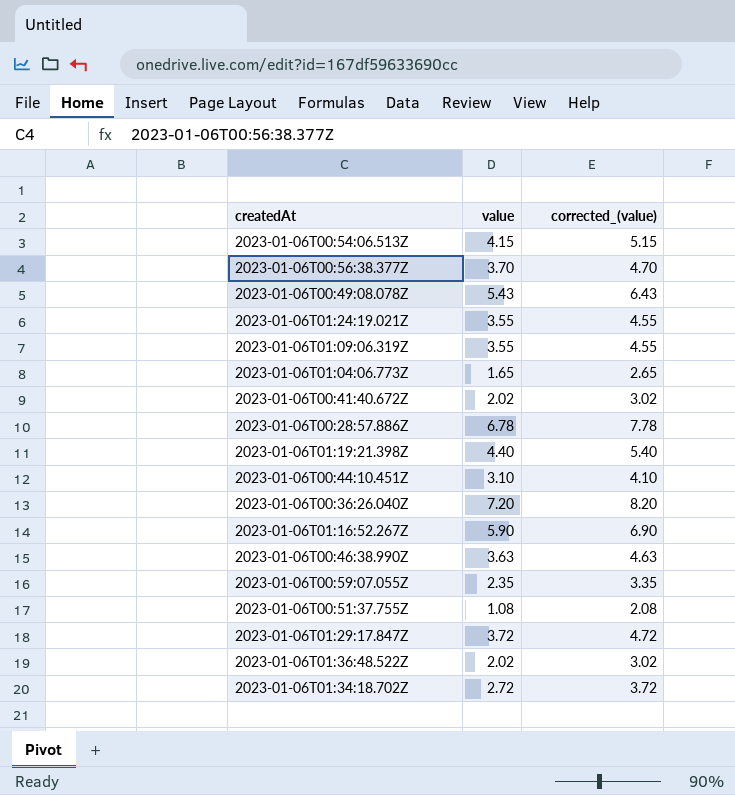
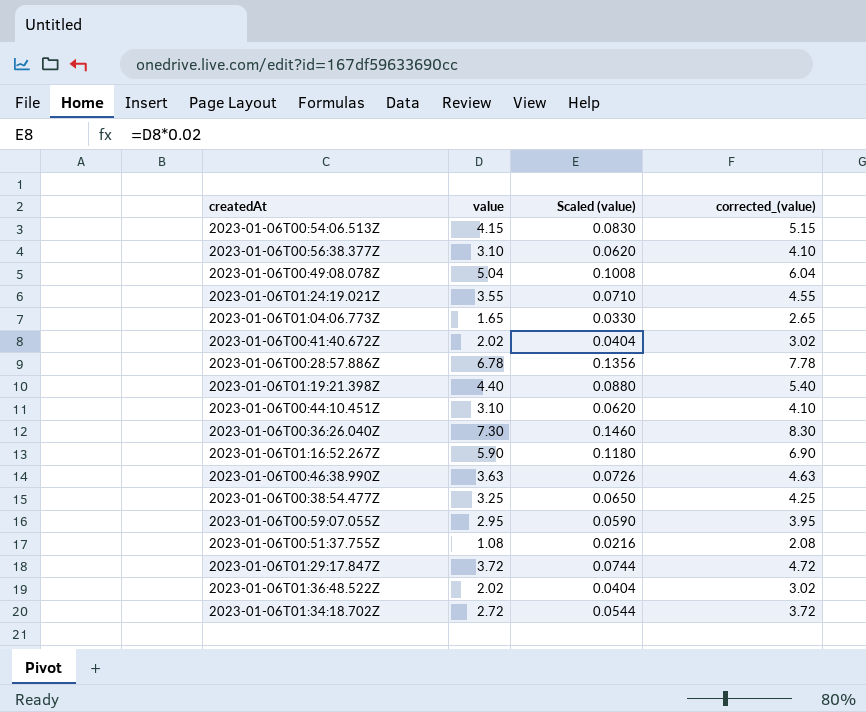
column Scaled (value) | formula: none -> [value] * 0.02
row 2023-01-06T01:09:06.319Z: 3.55 | 4.55 -> none
2023-01-06T00:56:38.377Z | value: 3.70 -> 3.10
2023-01-06T00:56:38.377Z | corrected_(value): 4.70 -> 4.10
2023-01-06T00:49:08.078Z | value: 5.43 -> 5.04
2023-01-06T00:49:08.078Z | corrected_(value): 6.43 -> 6.04
2023-01-06T00:36:26.040Z | value: 7.20 -> 7.30
2023-01-06T00:36:26.040Z | corrected_(value): 8.20 -> 8.30
row 2023-01-06T00:38:54.477Z: none -> 3.25 | 0.0650 | 4.25
2023-01-06T00:59:07.055Z | value: 2.35 -> 2.95
2023-01-06T00:59:07.055Z | corrected_(value): 3.35 -> 3.95

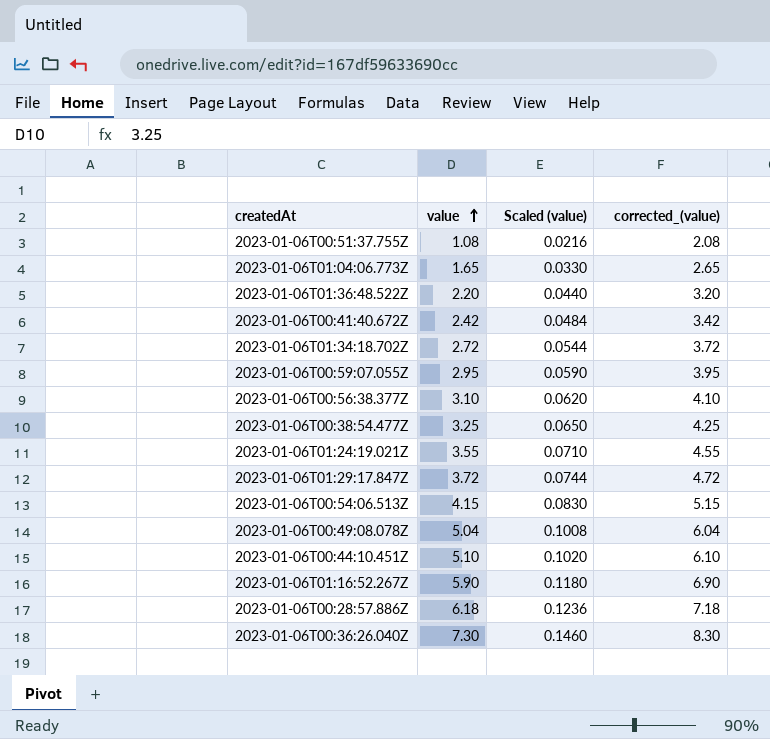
row order: none -> value ascending
row 2023-01-06T01:19:21.398Z: 4.40 | 0.0880 | 5.40 -> none
row 2023-01-06T00:46:38.990Z: 3.63 | 0.0726 | 4.63 -> none
2023-01-06T01:36:48.522Z | value: 2.02 -> 2.20
2023-01-06T01:36:48.522Z | Scaled (value): 0.0404 -> 0.0440
2023-01-06T01:36:48.522Z | corrected_(value): 3.02 -> 3.20
2023-01-06T00:41:40.672Z | value: 2.02 -> 2.42
2023-01-06T00:41:40.672Z | Scaled (value): 0.0404 -> 0.0484
2023-01-06T00:41:40.672Z | corrected_(value): 3.02 -> 3.42
2023-01-06T00:44:10.451Z | value: 3.10 -> 5.10
2023-01-06T00:44:10.451Z | Scaled (value): 0.0620 -> 0.1020
2023-01-06T00:44:10.451Z | corrected_(value): 4.10 -> 6.10
2023-01-06T00:28:57.886Z | value: 6.78 -> 6.18
2023-01-06T00:28:57.886Z | Scaled (value): 0.1356 -> 0.1236
2023-01-06T00:28:57.886Z | corrected_(value): 7.78 -> 7.18

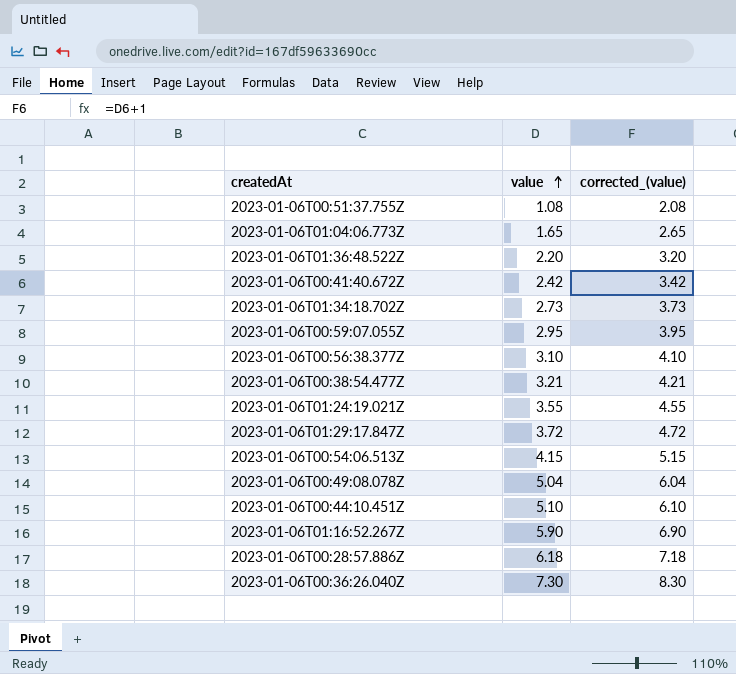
column Scaled (value) | formula: [value] * 0.02 -> none
2023-01-06T01:34:18.702Z | value: 2.72 -> 2.73
2023-01-06T01:34:18.702Z | corrected_(value): 3.72 -> 3.73
2023-01-06T00:38:54.477Z | value: 3.25 -> 3.21
2023-01-06T00:38:54.477Z | corrected_(value): 4.25 -> 4.21

